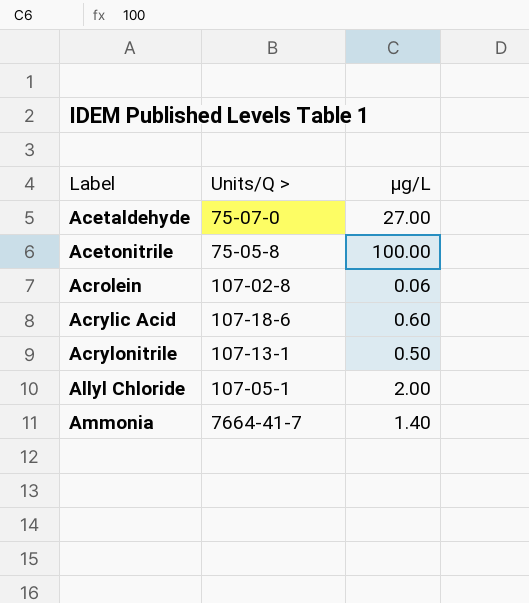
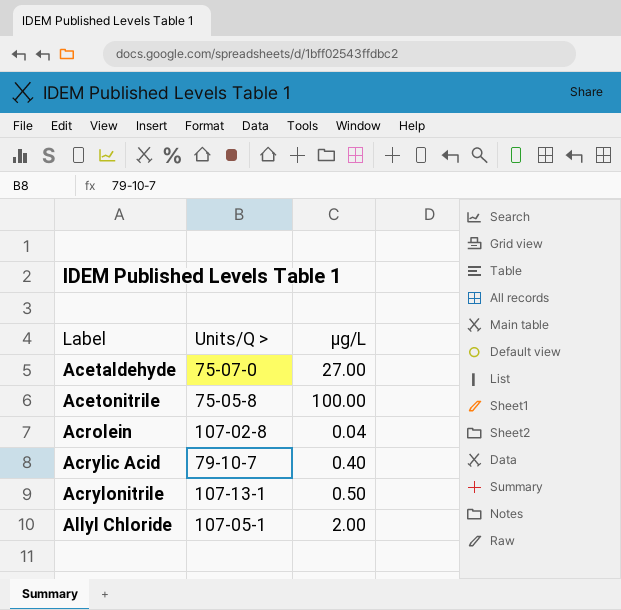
row Ammonia: 7664-41-7 | 1.40 -> none
Acrolein | µg/L: 0.06 -> 0.04
Acrylic Acid | Units/Q >: 107-18-6 -> 79-10-7
Acrylic Acid | µg/L: 0.60 -> 0.40

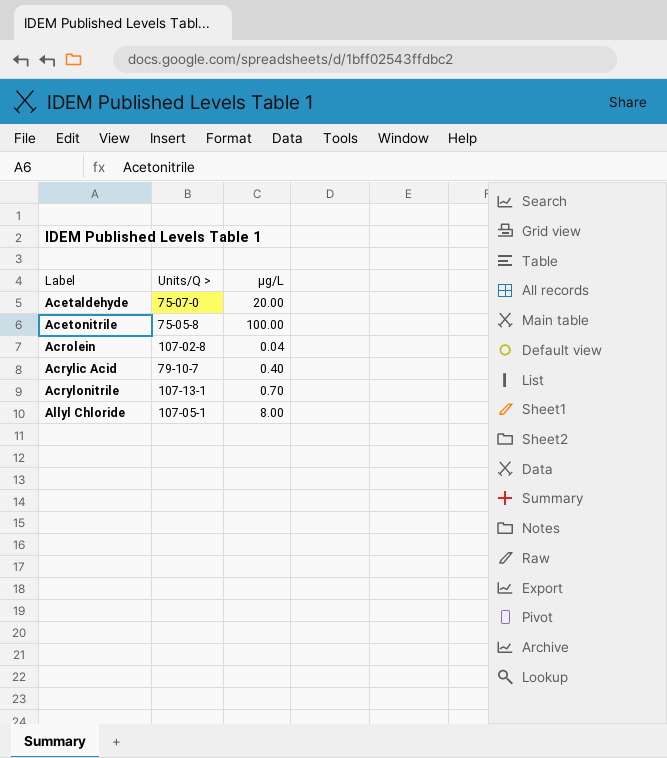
Acetaldehyde | µg/L: 27.00 -> 20.00
Acrylonitrile | µg/L: 0.50 -> 0.70
Allyl Chloride | µg/L: 2.00 -> 8.00

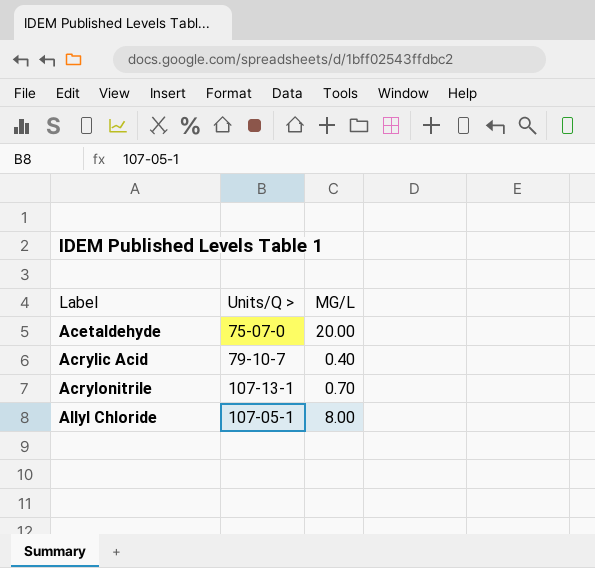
column name: µg/L -> ΜG/L
row Acetonitrile: 75-05-8 | 100.00 -> none
row Acrolein: 107-02-8 | 0.04 -> none

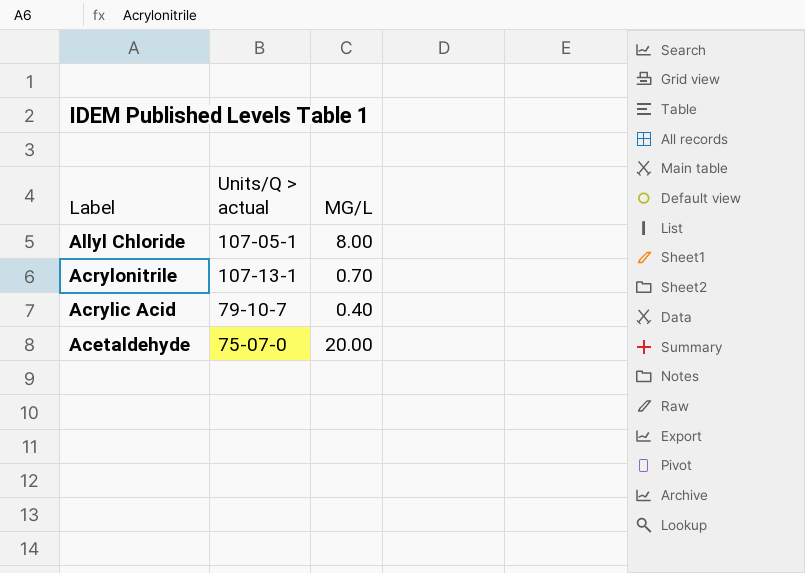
row order: Label ascending -> Label descending
column name: Units/Q > -> Units/Q > actual

